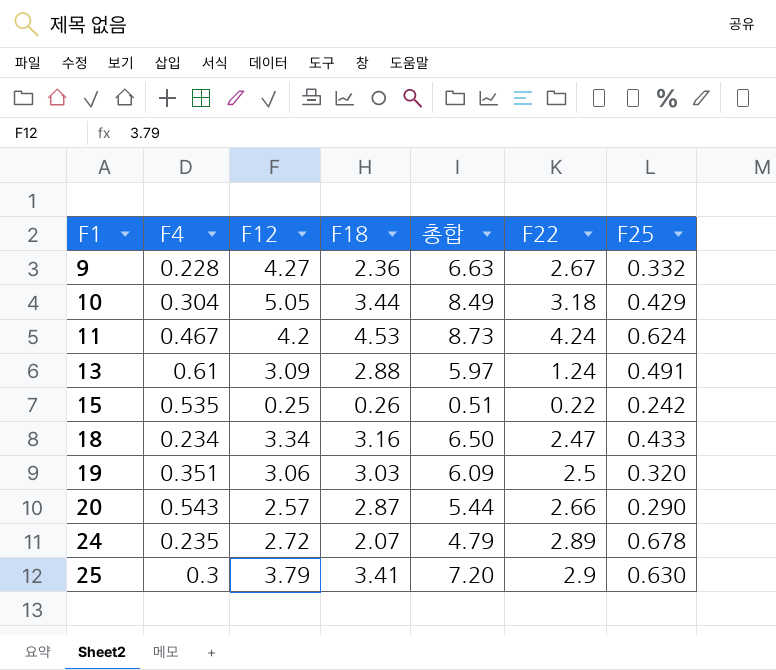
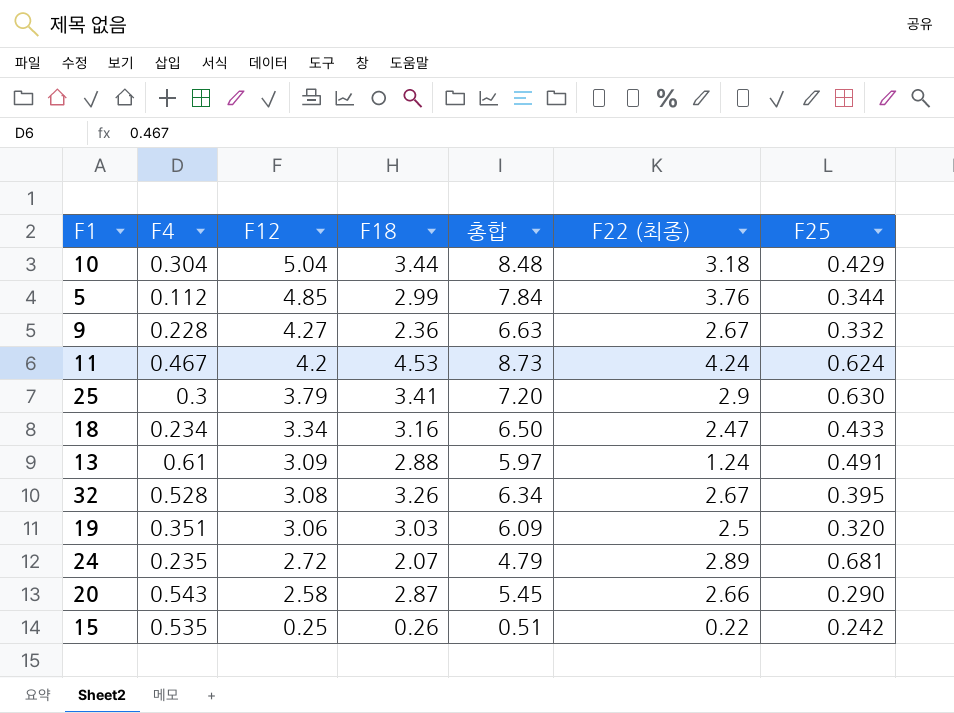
row order: F1 ascending -> F12 descending
column name: F22 -> F22 (최종)
10 | F12: 5.05 -> 5.04
10 | 총합: 8.49 -> 8.48
row 5: none -> 0.112 | 4.85 | 2.99 | 7.84 | 3.76 | 0.344
row 32: none -> 0.528 | 3.08 | 3.26 | 6.34 | 2.67 | 0.395
24 | F25: 0.678 -> 0.681
20 | F12: 2.57 -> 2.58
20 | 총합: 5.44 -> 5.45

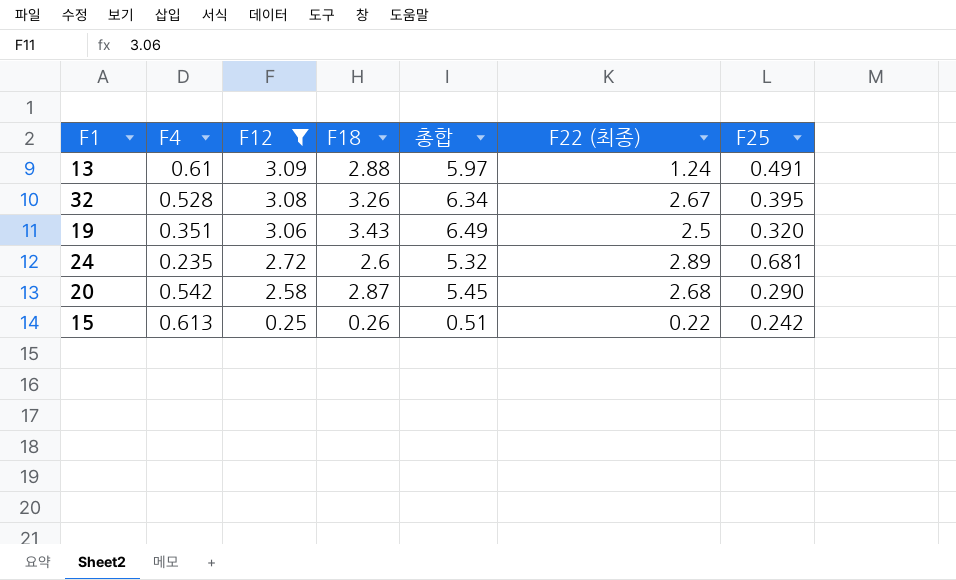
filter: none -> F12 <= 3.09
19 | F18: 3.03 -> 3.43
19 | 총합: 6.09 -> 6.49
24 | F18: 2.07 -> 2.6
24 | 총합: 4.79 -> 5.32
20 | F4: 0.543 -> 0.542
20 | F22 (최종): 2.66 -> 2.68
15 | F4: 0.535 -> 0.613

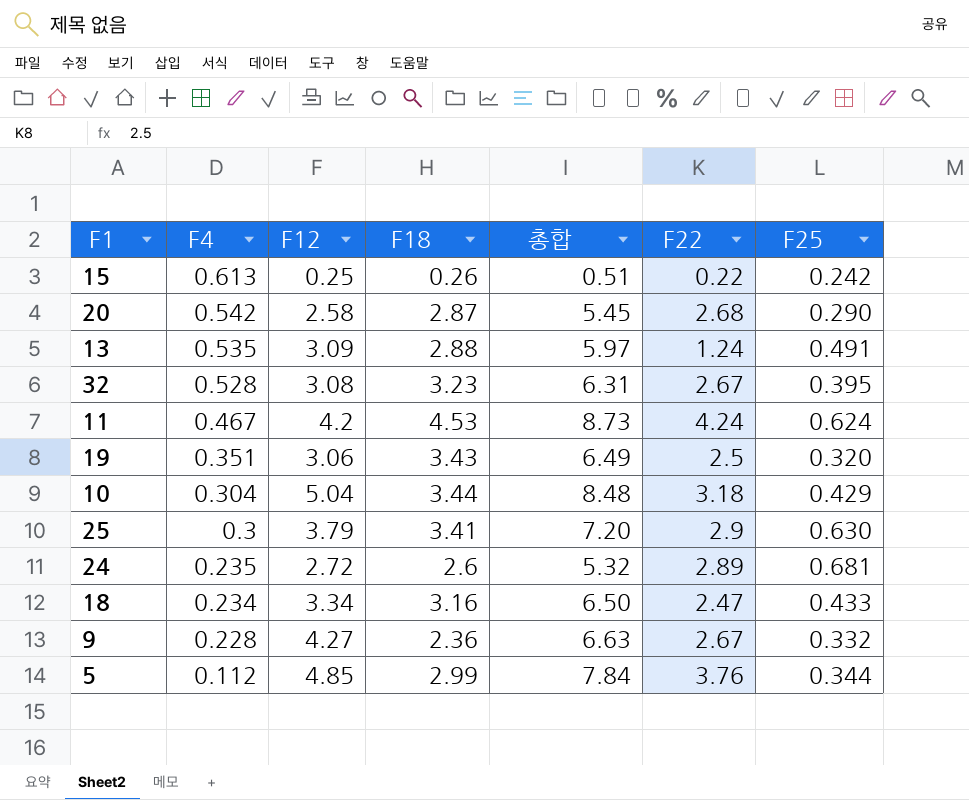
filter: F12 <= 3.09 -> none
row order: F12 descending -> F4 descending
column name: F22 (최종) -> F22
13 | F4: 0.61 -> 0.535
32 | F18: 3.26 -> 3.23
32 | 총합: 6.34 -> 6.31

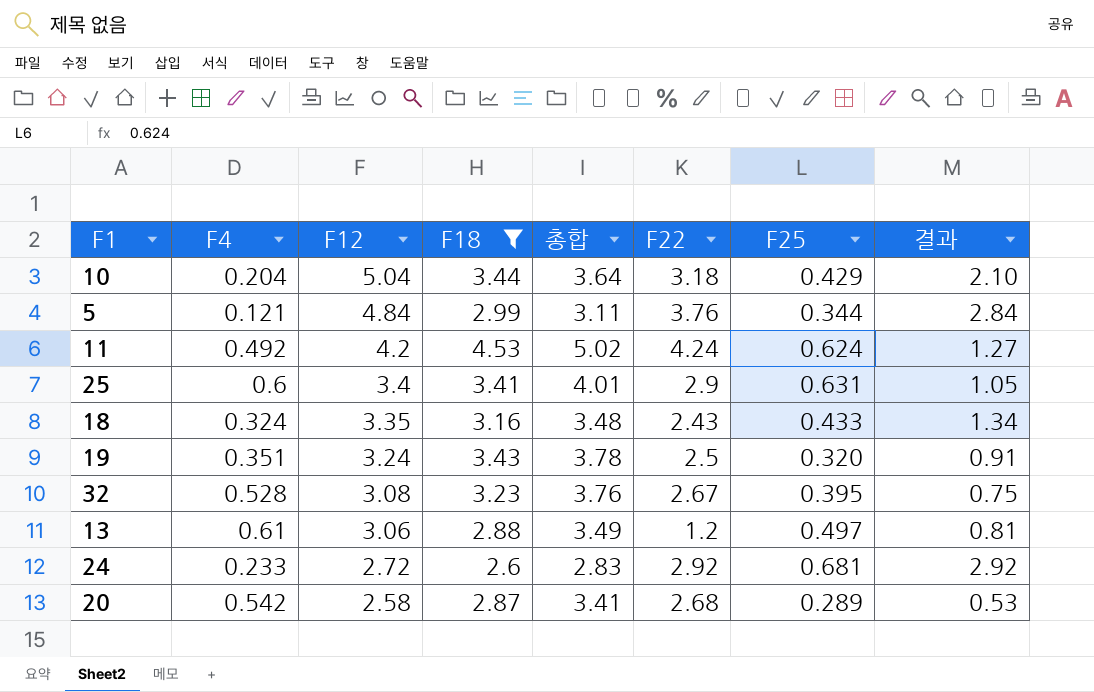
filter: none -> F18 >= 2.6
row order: F4 descending -> F12 descending
column 총합 | formula: [F12] + [F18] -> [F4] + [F18]
column 결과 | formula: none -> [F25] / [F4]
10 | F4: 0.304 -> 0.204
5 | F4: 0.112 -> 0.121
5 | F12: 4.85 -> 4.84
11 | F4: 0.467 -> 0.492
25 | F4: 0.3 -> 0.6
25 | F12: 3.79 -> 3.4
25 | F25: 0.630 -> 0.631
18 | F4: 0.234 -> 0.324
18 | F12: 3.34 -> 3.35
18 | F22: 2.47 -> 2.43
19 | F12: 3.06 -> 3.24
13 | F4: 0.535 -> 0.61
13 | F12: 3.09 -> 3.06
13 | F22: 1.24 -> 1.2
13 | F25: 0.491 -> 0.497
24 | F4: 0.235 -> 0.233
24 | F22: 2.89 -> 2.92
20 | F25: 0.290 -> 0.289

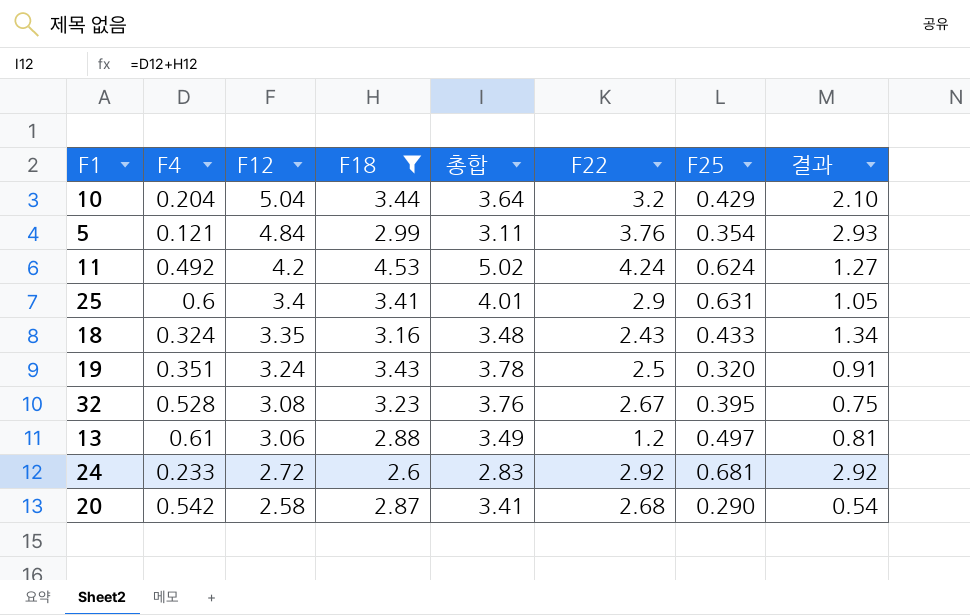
10 | F22: 3.18 -> 3.2
5 | F25: 0.344 -> 0.354
5 | 결과: 2.84 -> 2.93
20 | F25: 0.289 -> 0.290
20 | 결과: 0.53 -> 0.54

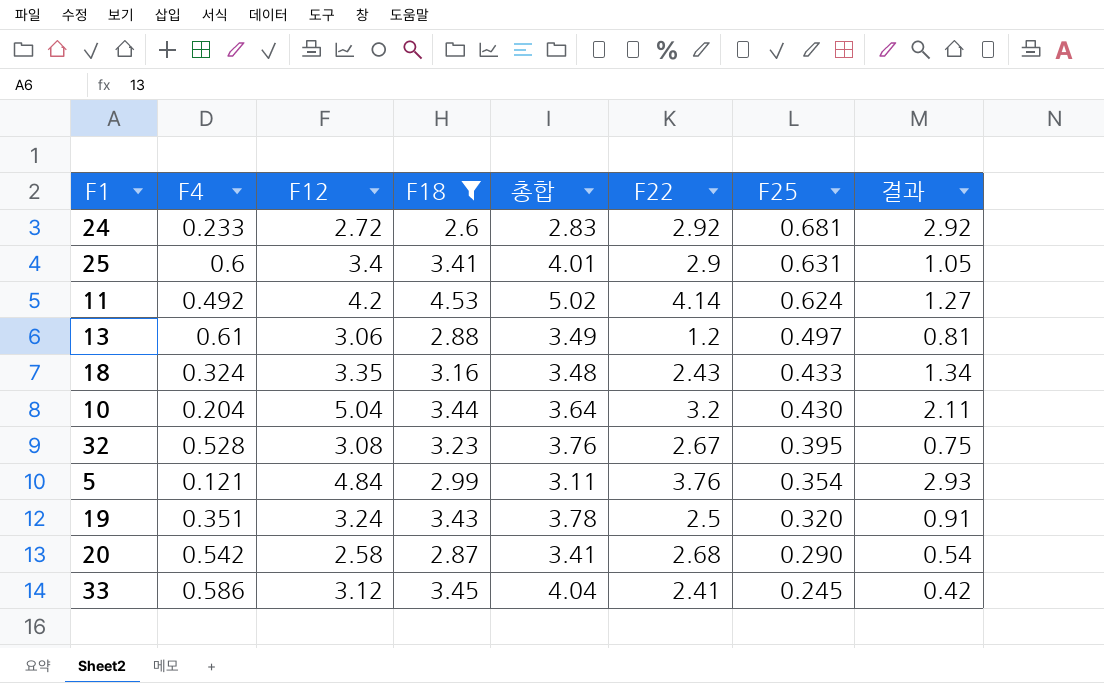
row order: F12 descending -> F25 descending
11 | F22: 4.24 -> 4.14
10 | F25: 0.429 -> 0.430
10 | 결과: 2.10 -> 2.11
row 33: none -> 0.586 | 3.12 | 3.45 | 4.04 | 2.41 | 0.245 | 0.42

